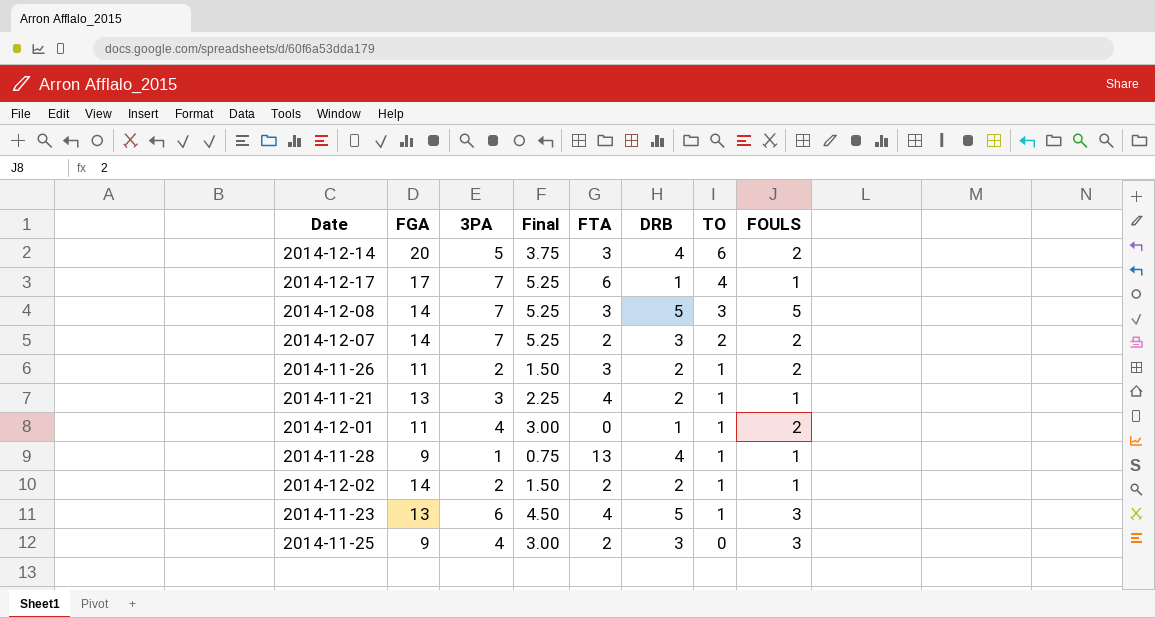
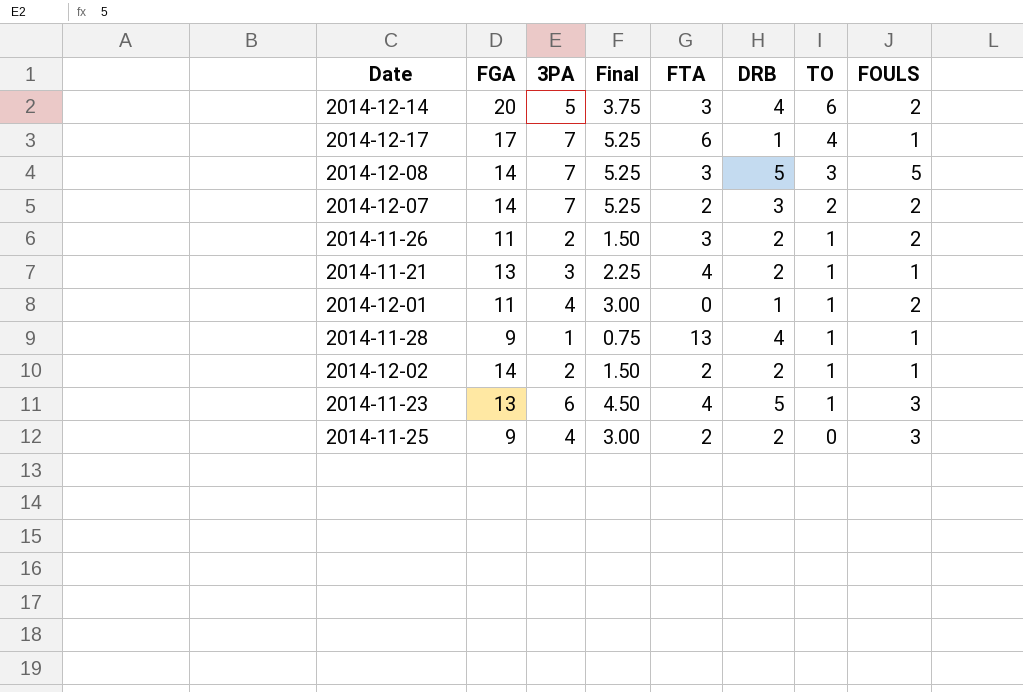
2014-11-25 | DRB: 3 -> 2

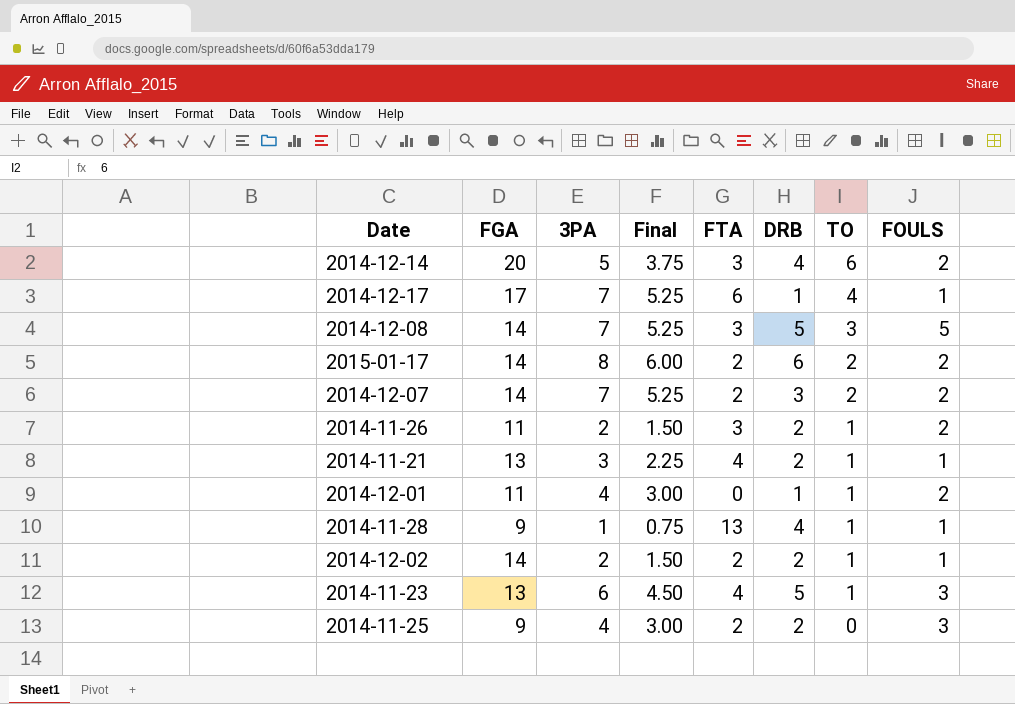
row 2015-01-17: none -> 14 | 8 | 6.00 | 2 | 6 | 2 | 2

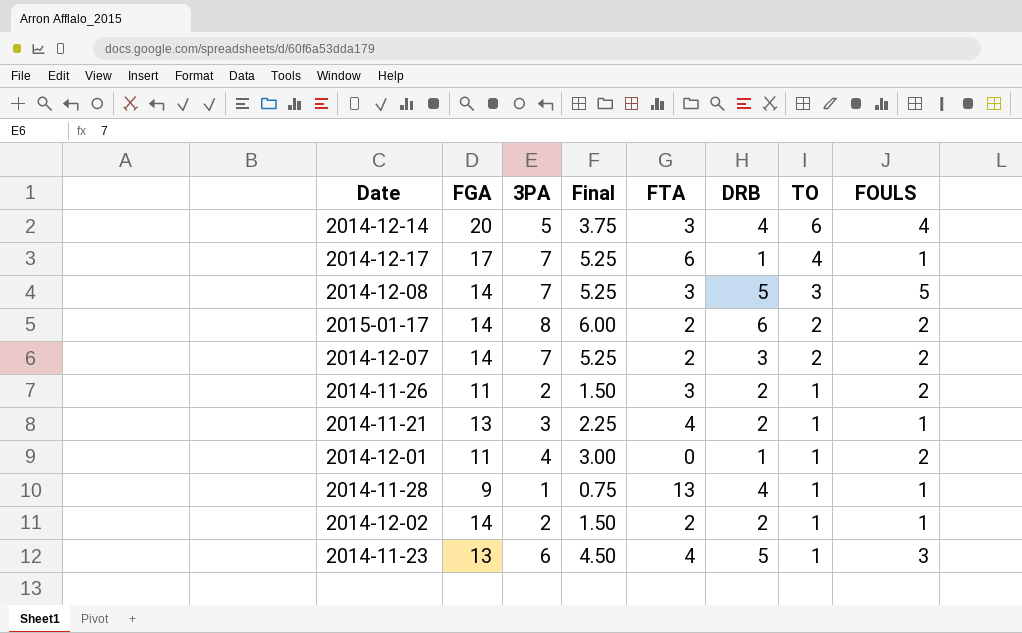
row 2014-11-25: 9 | 4 | 3.00 | 2 | 2 | 0 | 3 -> none
2014-12-14 | FOULS: 2 -> 4

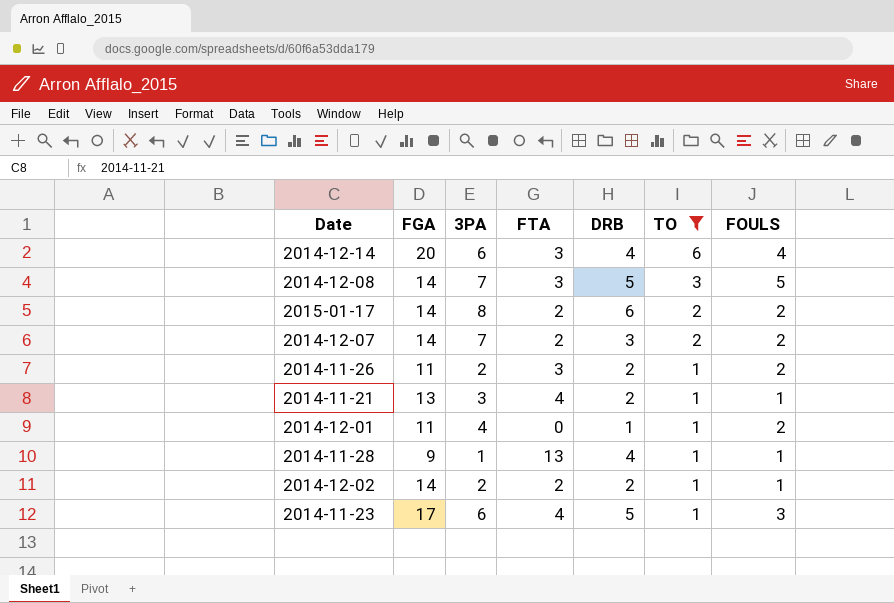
filter: none -> TO != 4
column Final | formula: [3PA] * 0.75 -> none
2014-12-14 | 3PA: 5 -> 6
2014-11-23 | FGA: 13 -> 17

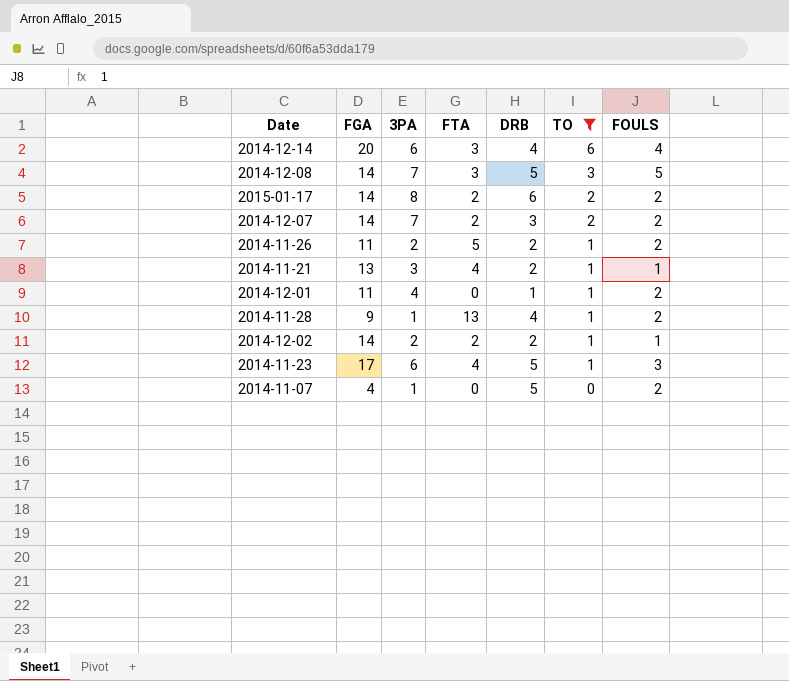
2014-11-26 | FTA: 3 -> 5
2014-11-28 | FOULS: 1 -> 2
row 2014-11-07: none -> 4 | 1 | 0 | 5 | 0 | 2

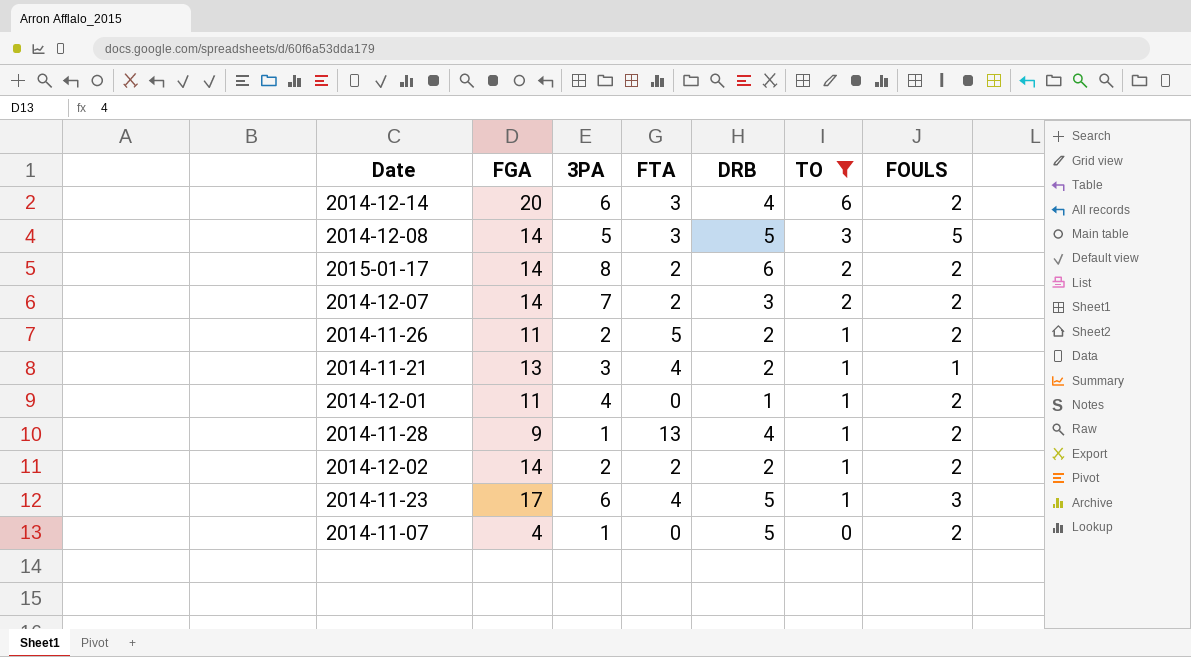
2014-12-14 | FOULS: 4 -> 2
2014-12-08 | 3PA: 7 -> 5
2014-12-02 | FOULS: 1 -> 2

